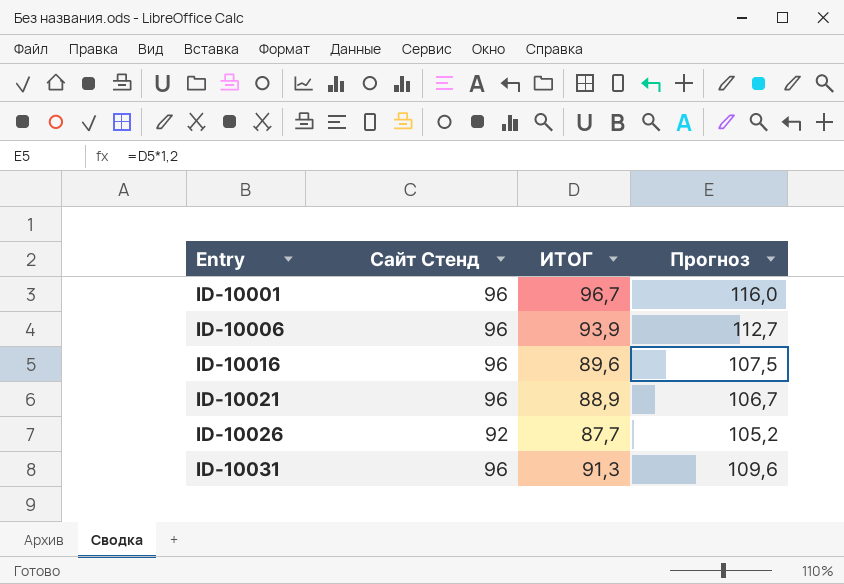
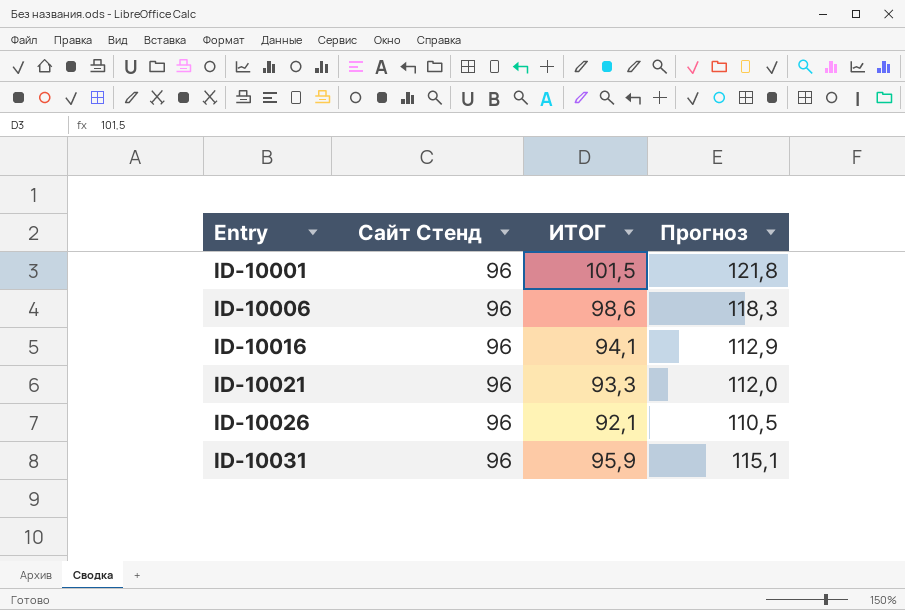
ID-10001 | ИТОГ: 96,7 -> 101,5
ID-10001 | Прогноз: 116,0 -> 121,8
ID-10006 | ИТОГ: 93,9 -> 98,6
ID-10006 | Прогноз: 112,7 -> 118,3
ID-10016 | ИТОГ: 89,6 -> 94,1
ID-10016 | Прогноз: 107,5 -> 112,9
ID-10021 | ИТОГ: 88,9 -> 93,3
ID-10021 | Прогноз: 106,7 -> 112,0
ID-10026 | Сайт Стенд: 92 -> 96
ID-10026 | ИТОГ: 87,7 -> 92,1
ID-10026 | Прогноз: 105,2 -> 110,5
ID-10031 | ИТОГ: 91,3 -> 95,9
ID-10031 | Прогноз: 109,6 -> 115,1

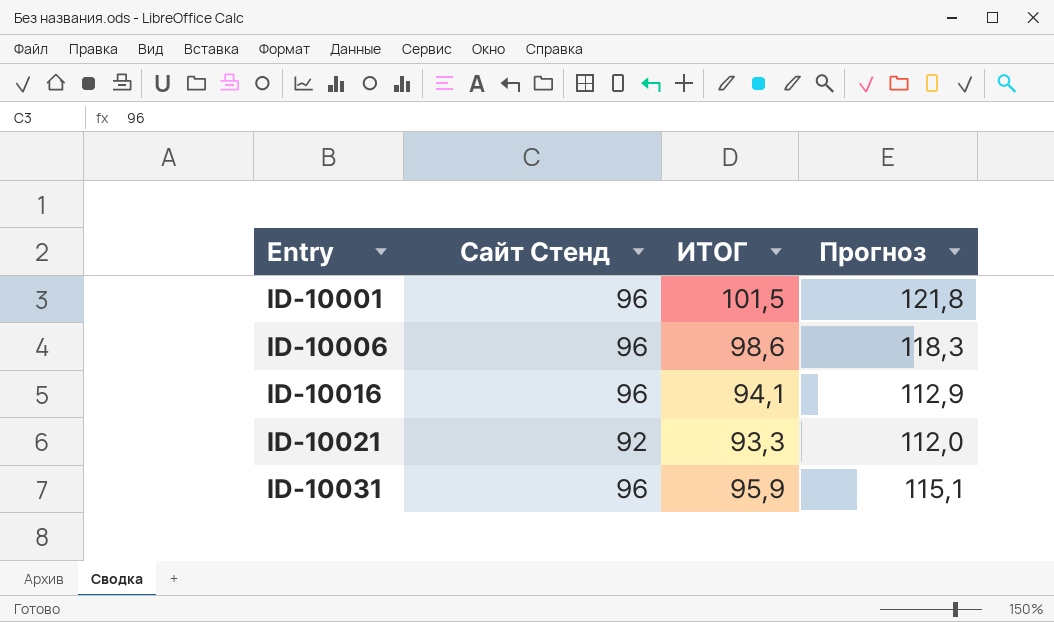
row ID-10026: 96 | 92,1 | 110,5 -> none
ID-10021 | Сайт Стенд: 96 -> 92

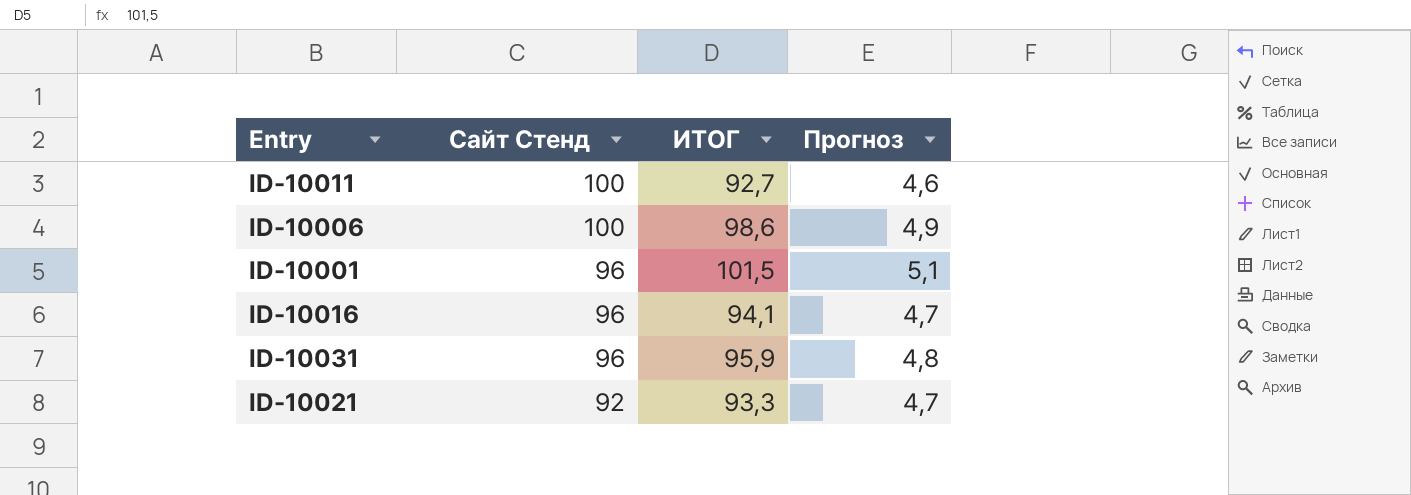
row order: Entry ascending -> Сайт Стенд descending
column Прогноз | formula: [ИТОГ] * 1,2 -> [ИТОГ] * 0,05
row ID-10011: none -> 100 | 92,7 | 4,6
ID-10006 | Сайт Стенд: 96 -> 100

